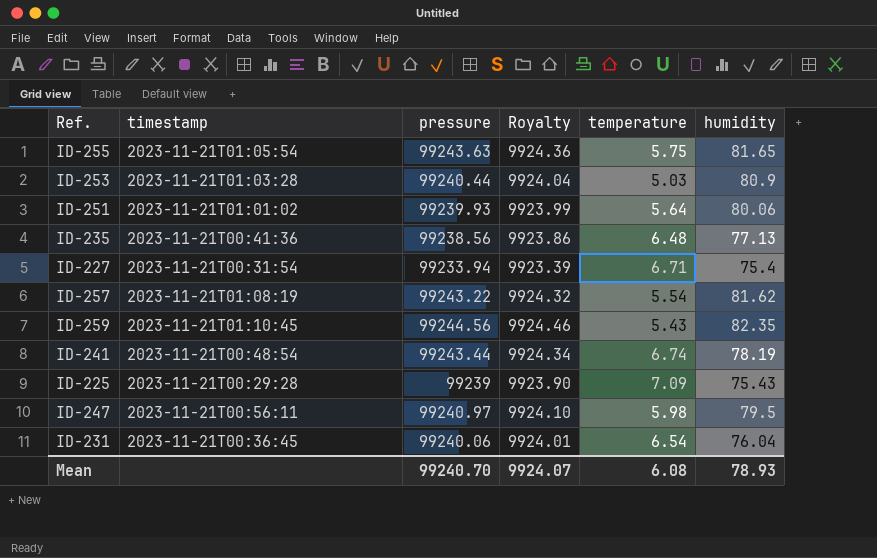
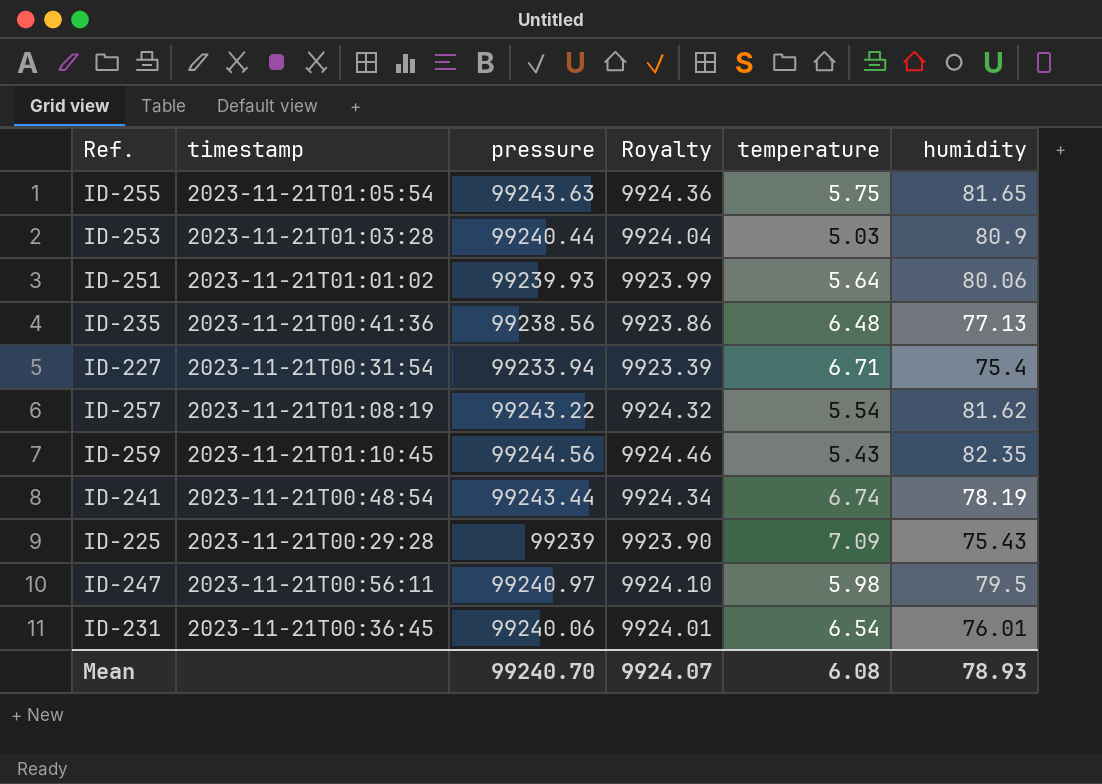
ID-231 | humidity: 76.04 -> 76.01

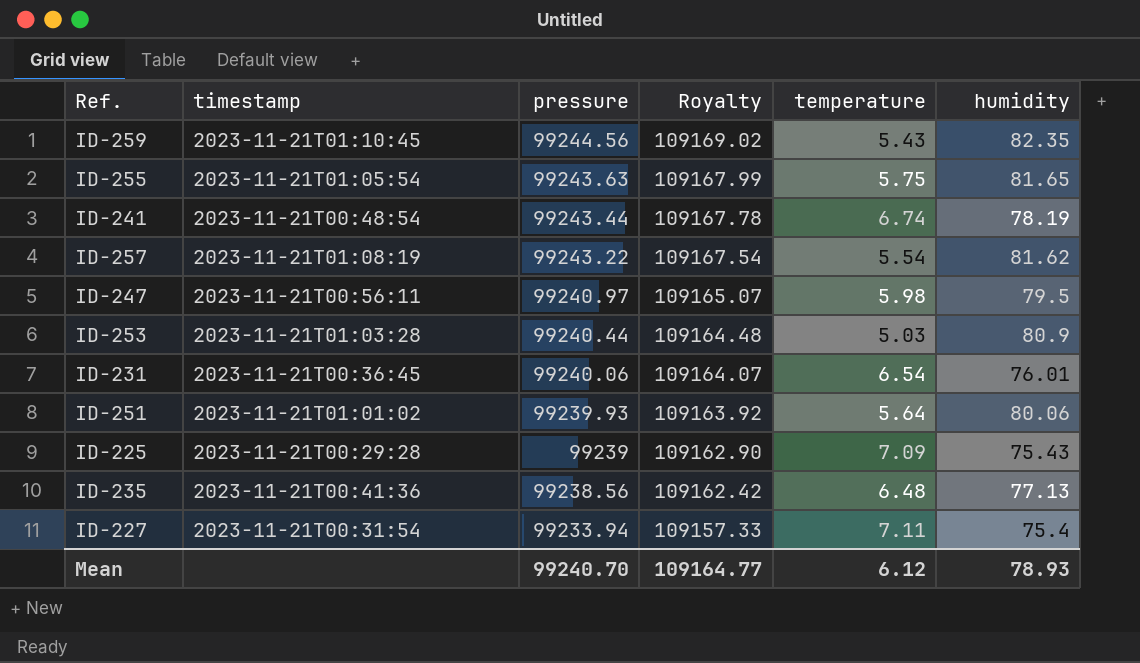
row order: none -> pressure descending
column Royalty | formula: [pressure] * 0.1 -> [pressure] * 1.1
ID-227 | temperature: 6.71 -> 7.11
Mean | Royalty: 9924.07 -> 109164.77
Mean | temperature: 6.08 -> 6.12

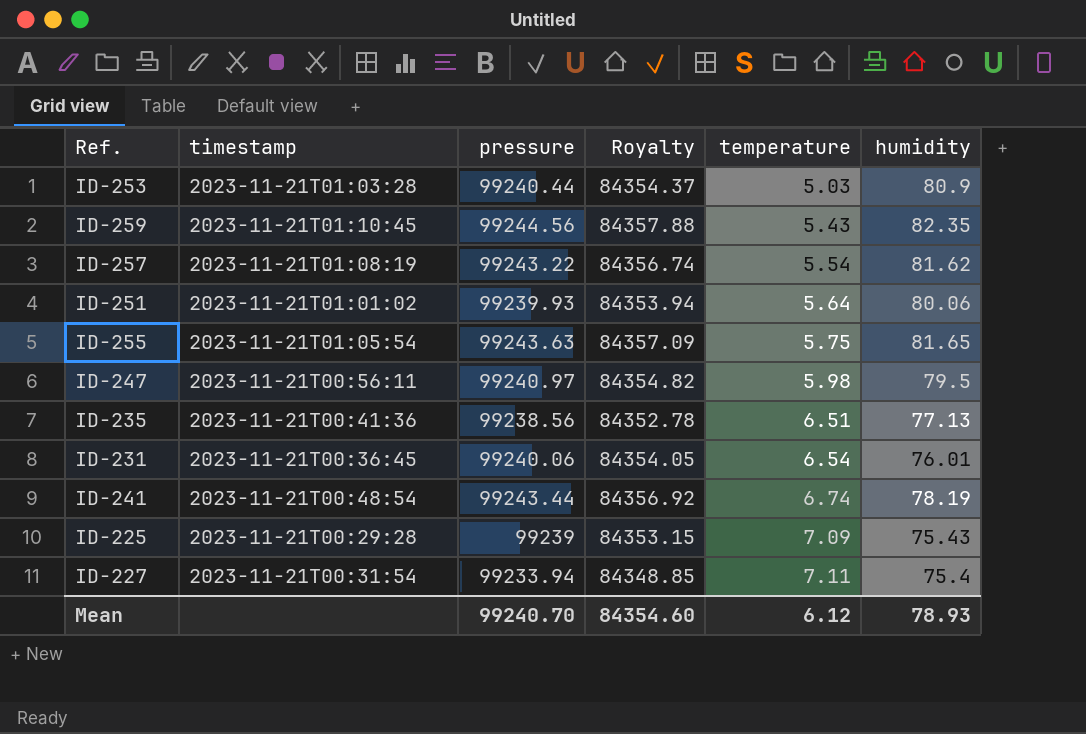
row order: pressure descending -> temperature ascending
column Royalty | formula: [pressure] * 1.1 -> [pressure] * 0.85
ID-235 | temperature: 6.48 -> 6.51
Mean | Royalty: 109164.77 -> 84354.60

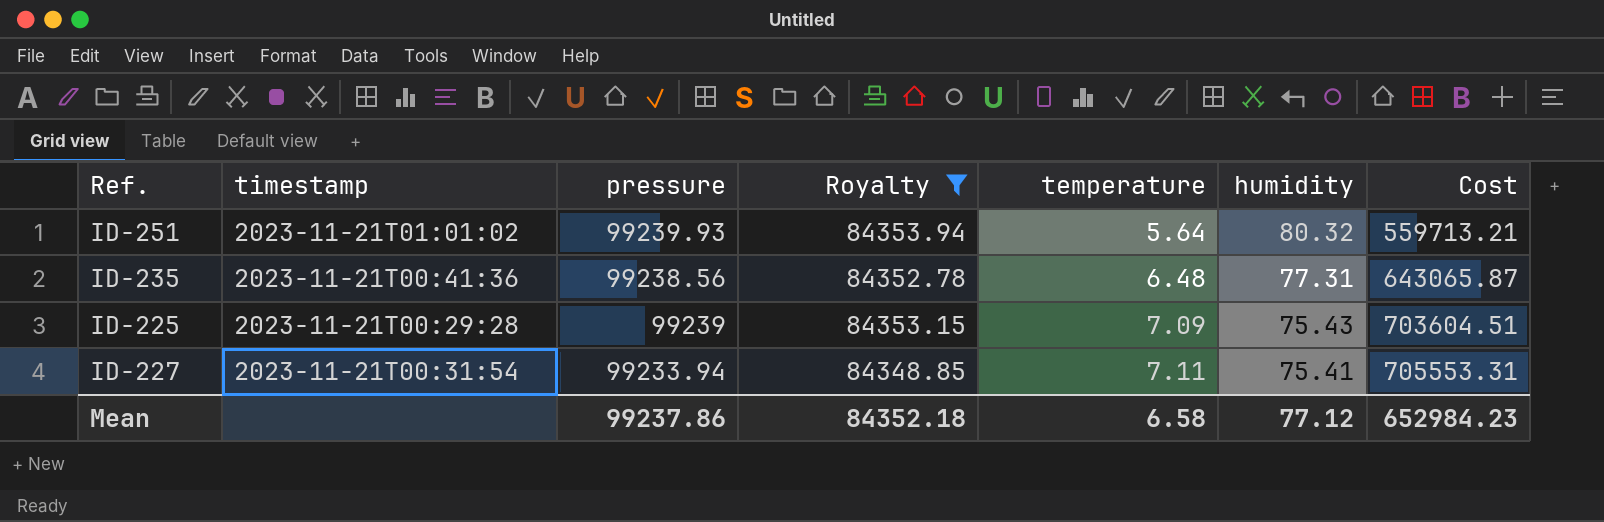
filter: none -> Royalty <= 84353.94
column Cost | formula: none -> [pressure] * [temperature]
ID-251 | humidity: 80.06 -> 80.32
ID-235 | temperature: 6.51 -> 6.48
ID-235 | humidity: 77.13 -> 77.31
ID-227 | humidity: 75.4 -> 75.41
Mean | pressure: 99240.70 -> 99237.86
Mean | Royalty: 84354.60 -> 84352.18
Mean | temperature: 6.12 -> 6.58
Mean | humidity: 78.93 -> 77.12

